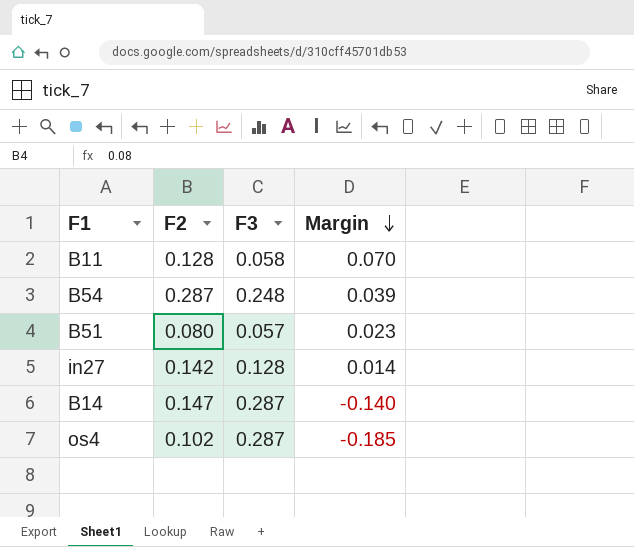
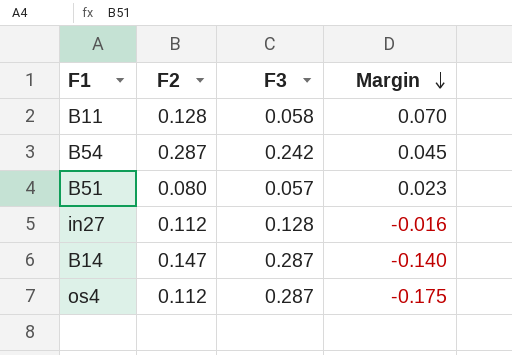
B54 | F3: 0.248 -> 0.242
B54 | Margin: 0.039 -> 0.045
in27 | F2: 0.142 -> 0.112
in27 | Margin: 0.014 -> -0.016
os4 | F2: 0.102 -> 0.112
os4 | Margin: -0.185 -> -0.175

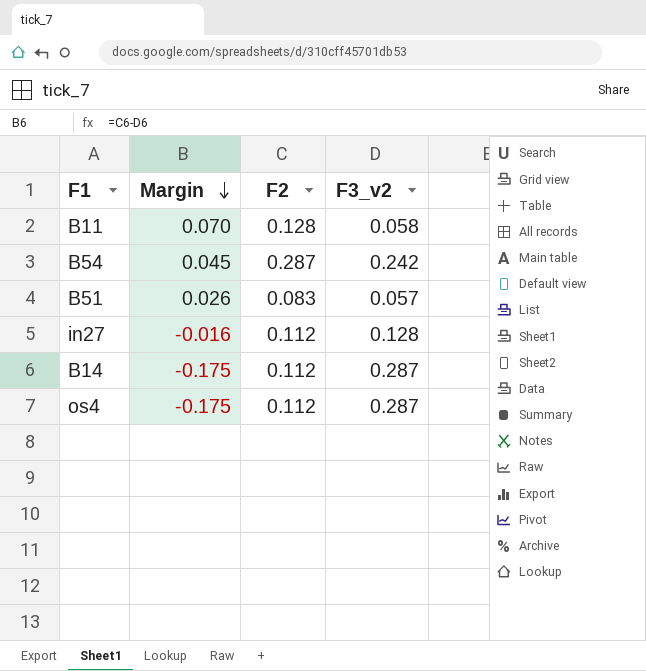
column Margin | position: 4 -> 2
column name: F3 -> F3_v2
B51 | Margin: 0.023 -> 0.026
B51 | F2: 0.080 -> 0.083
B14 | Margin: -0.140 -> -0.175
B14 | F2: 0.147 -> 0.112

